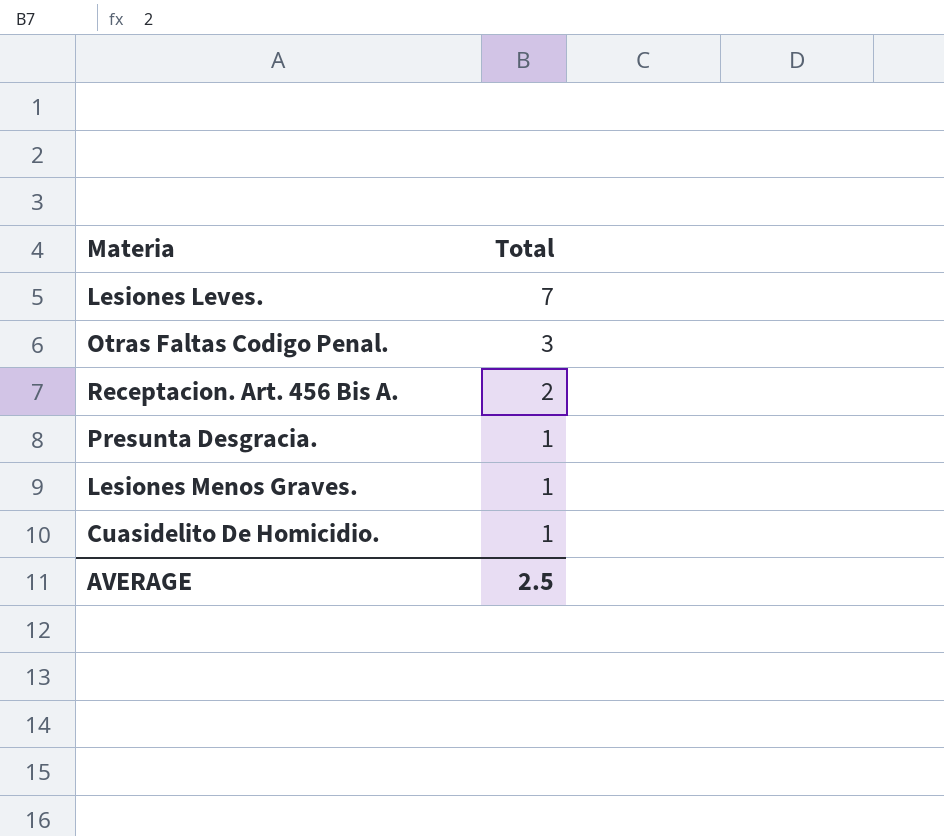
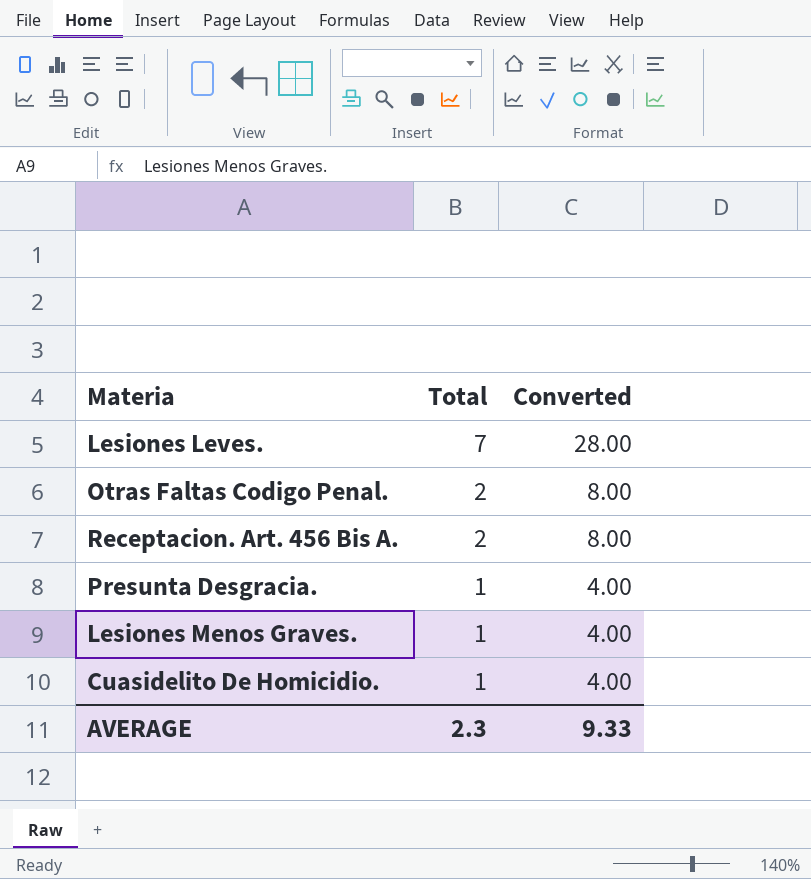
column Converted | formula: none -> [Total] * 4
Otras Faltas Codigo Penal. | Total: 3 -> 2
AVERAGE | Total: 2.5 -> 2.3

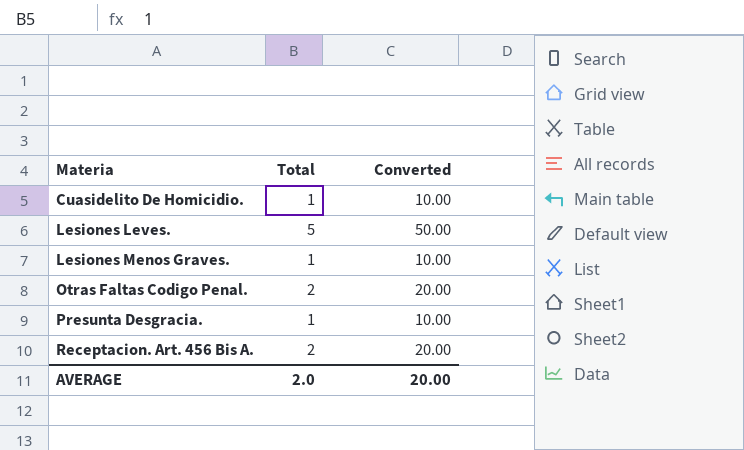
row order: Total descending -> Materia ascending
column Converted | formula: [Total] * 4 -> [Total] * 10
Lesiones Leves. | Total: 7 -> 5
AVERAGE | Total: 2.3 -> 2.0
AVERAGE | Converted: 9.33 -> 20.00

